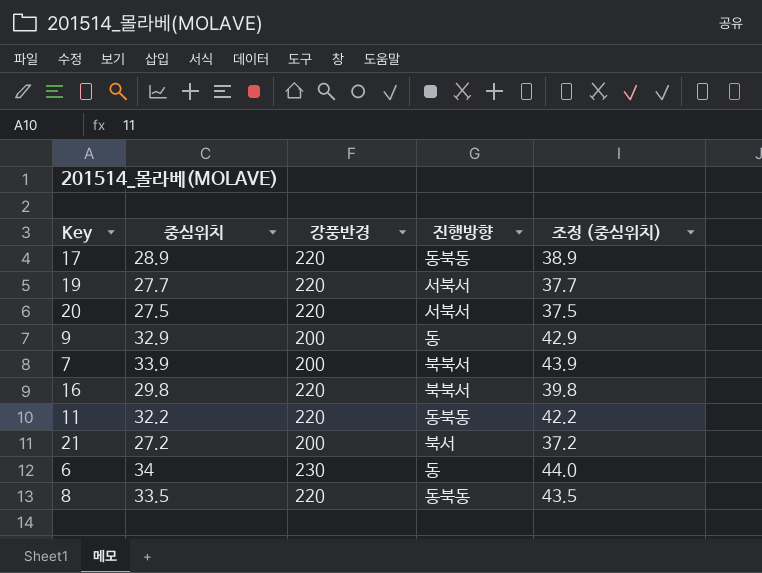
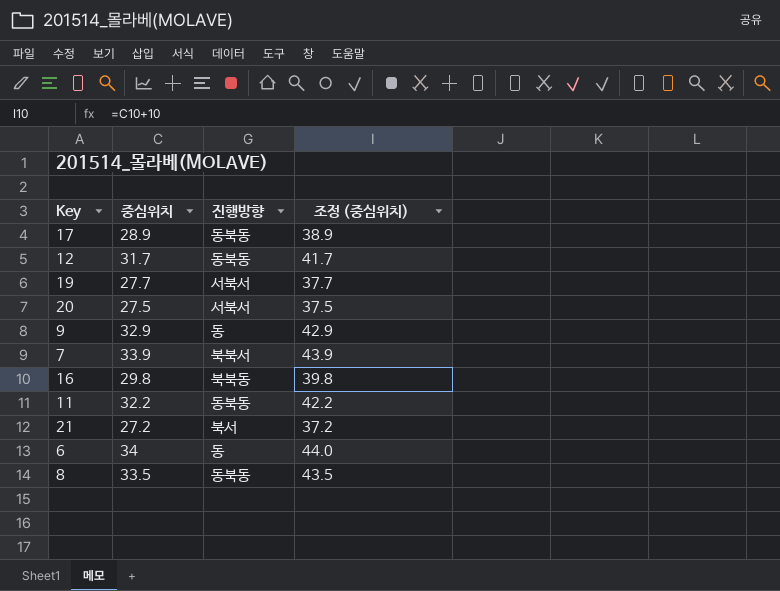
column 강풍반경 | position: 3 -> none
row 12: none -> 31.7 | 동북동 | 41.7
16 | 진행방향: 북북서 -> 북북동

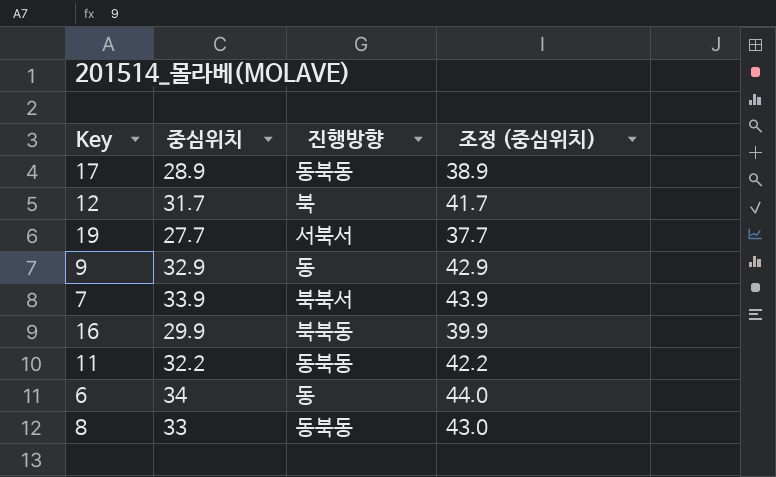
row 20: 27.5 | 서북서 | 37.5 -> none
row 21: 27.2 | 북서 | 37.2 -> none
12 | 진행방향: 동북동 -> 북
16 | 중심위치: 29.8 -> 29.9
16 | 조정 (중심위치): 39.8 -> 39.9
8 | 중심위치: 33.5 -> 33
8 | 조정 (중심위치): 43.5 -> 43.0

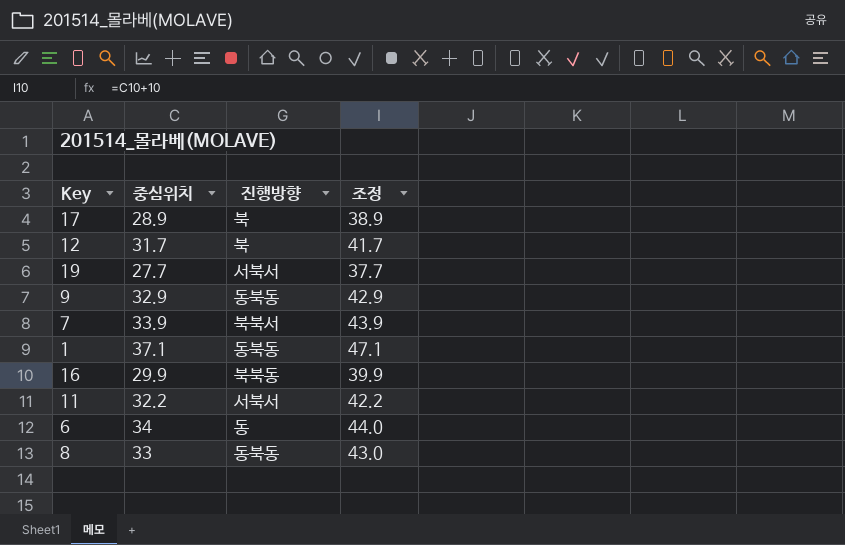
column name: 조정 (중심위치) -> 조정
17 | 진행방향: 동북동 -> 북
9 | 진행방향: 동 -> 동북동
row 1: none -> 37.1 | 동북동 | 47.1
11 | 진행방향: 동북동 -> 서북서

